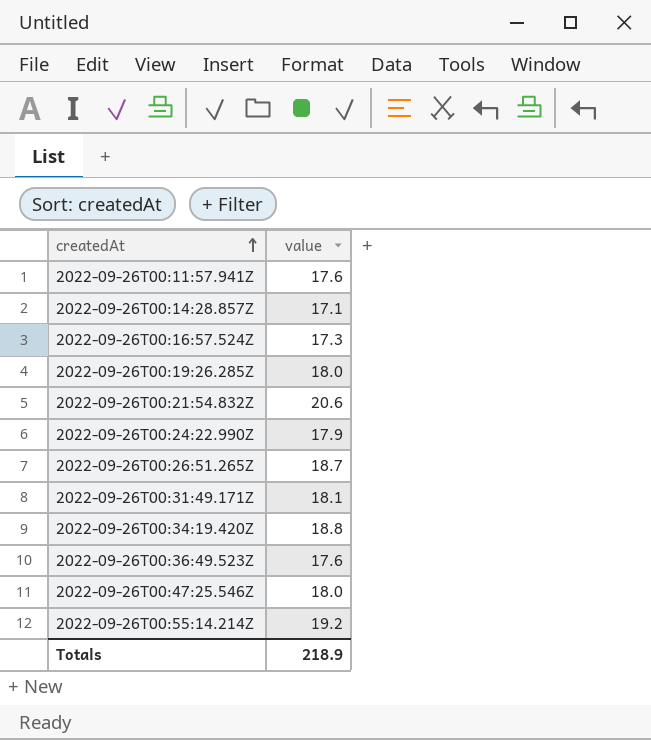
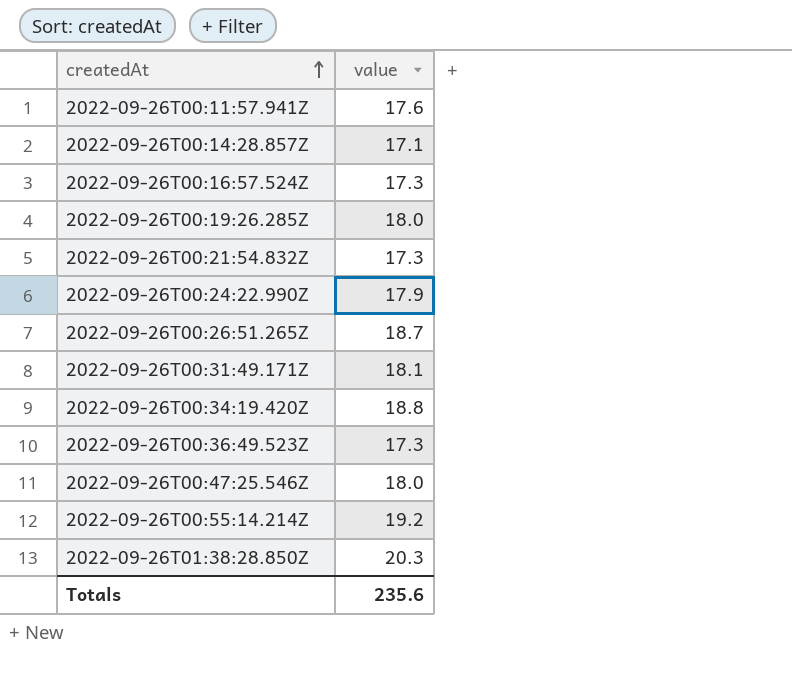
2022-09-26T00:21:54.832Z | value: 20.6 -> 17.3
2022-09-26T00:36:49.523Z | value: 17.6 -> 17.3
row 2022-09-26T01:38:28.850Z: none -> 20.3
Totals | value: 218.9 -> 235.6

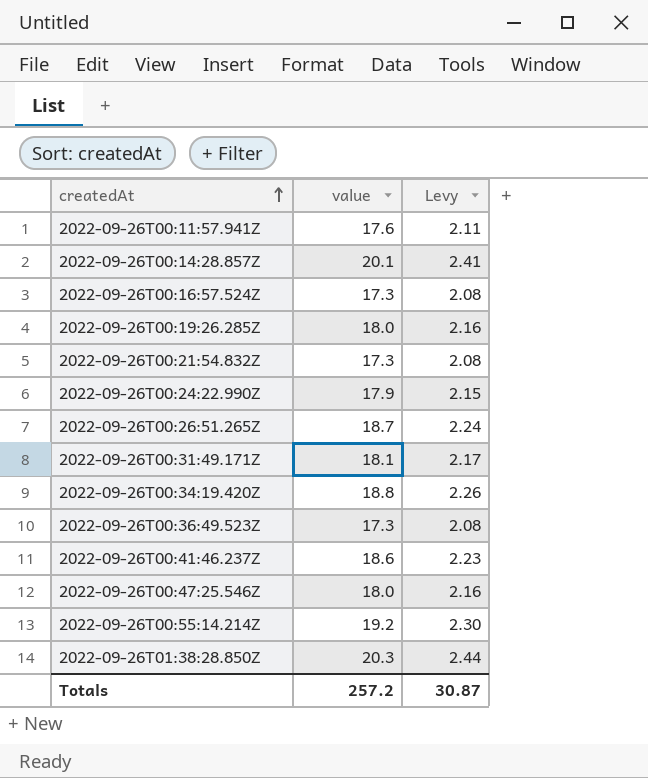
column Levy | formula: none -> [value] * 0.12
2022-09-26T00:14:28.857Z | value: 17.1 -> 20.1
row 2022-09-26T00:41:46.237Z: none -> 18.6 | 2.23
Totals | value: 235.6 -> 257.2

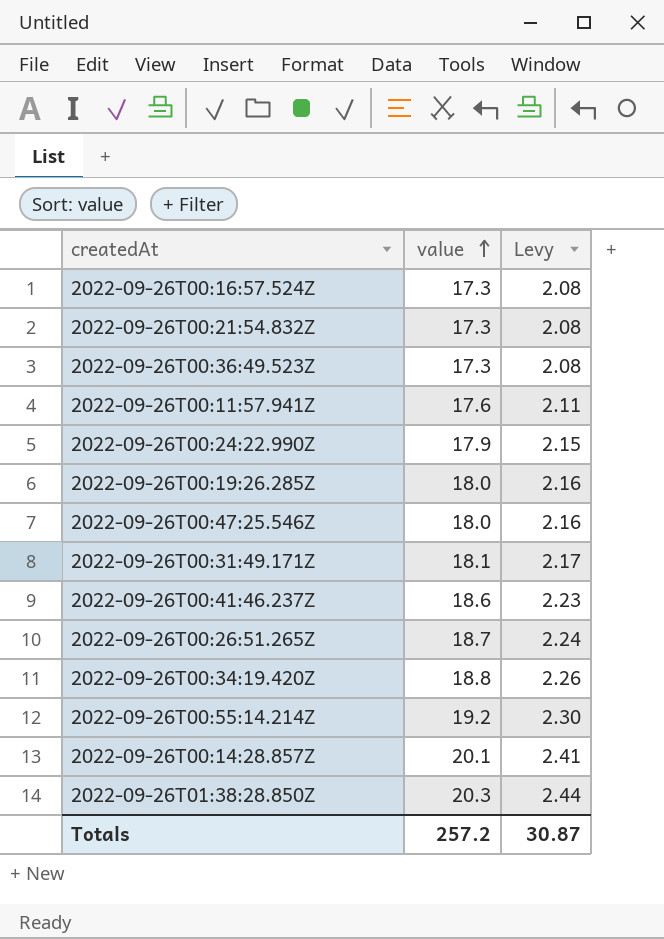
row order: createdAt ascending -> value ascending

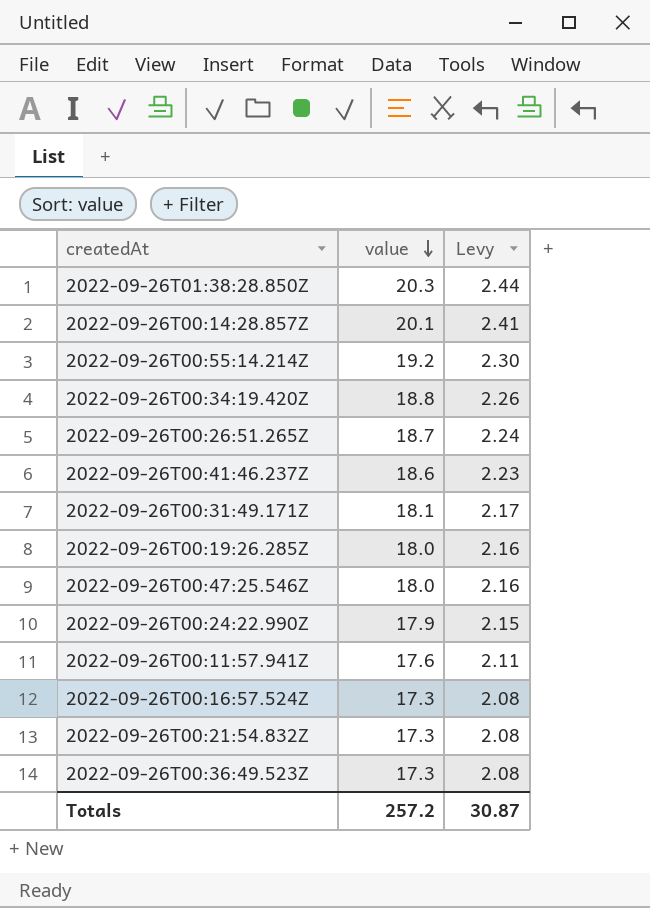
row order: value ascending -> value descending

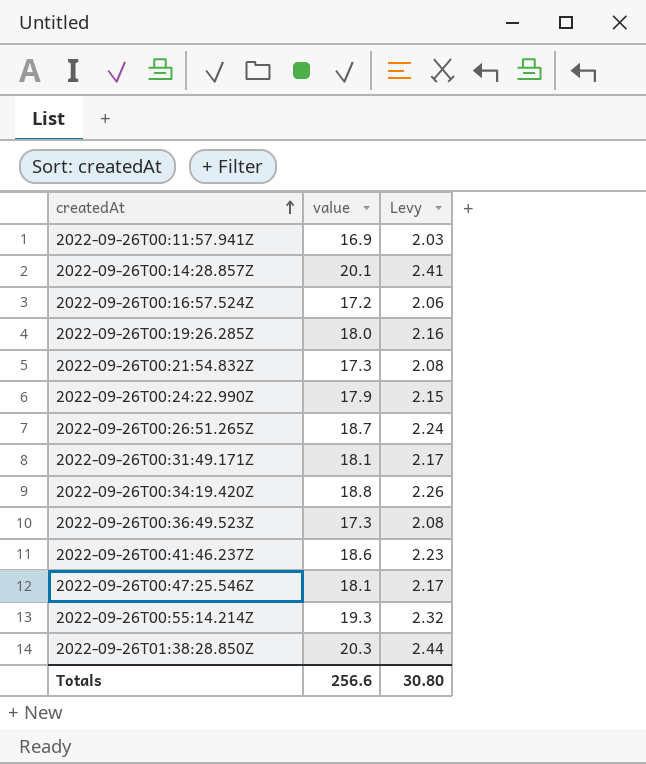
row order: value descending -> createdAt ascending
2022-09-26T00:11:57.941Z | value: 17.6 -> 16.9
2022-09-26T00:11:57.941Z | Levy: 2.11 -> 2.03
2022-09-26T00:16:57.524Z | value: 17.3 -> 17.2
2022-09-26T00:16:57.524Z | Levy: 2.08 -> 2.06
2022-09-26T00:47:25.546Z | value: 18.0 -> 18.1
2022-09-26T00:47:25.546Z | Levy: 2.16 -> 2.17
2022-09-26T00:55:14.214Z | value: 19.2 -> 19.3
2022-09-26T00:55:14.214Z | Levy: 2.30 -> 2.32
Totals | value: 257.2 -> 256.6
Totals | Levy: 30.87 -> 30.80

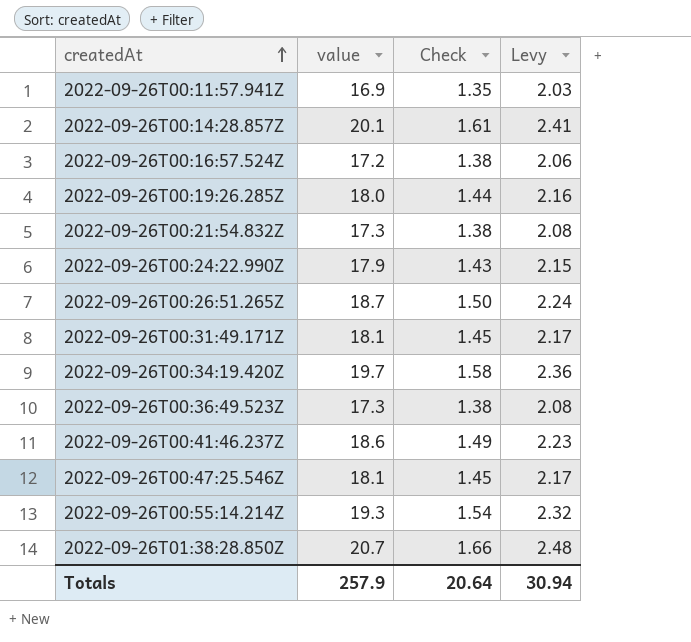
column Check | formula: none -> [value] * 0.08
2022-09-26T00:34:19.420Z | value: 18.8 -> 19.7
2022-09-26T00:34:19.420Z | Levy: 2.26 -> 2.36
2022-09-26T01:38:28.850Z | value: 20.3 -> 20.7
2022-09-26T01:38:28.850Z | Levy: 2.44 -> 2.48
Totals | value: 256.6 -> 257.9
Totals | Levy: 30.80 -> 30.94

